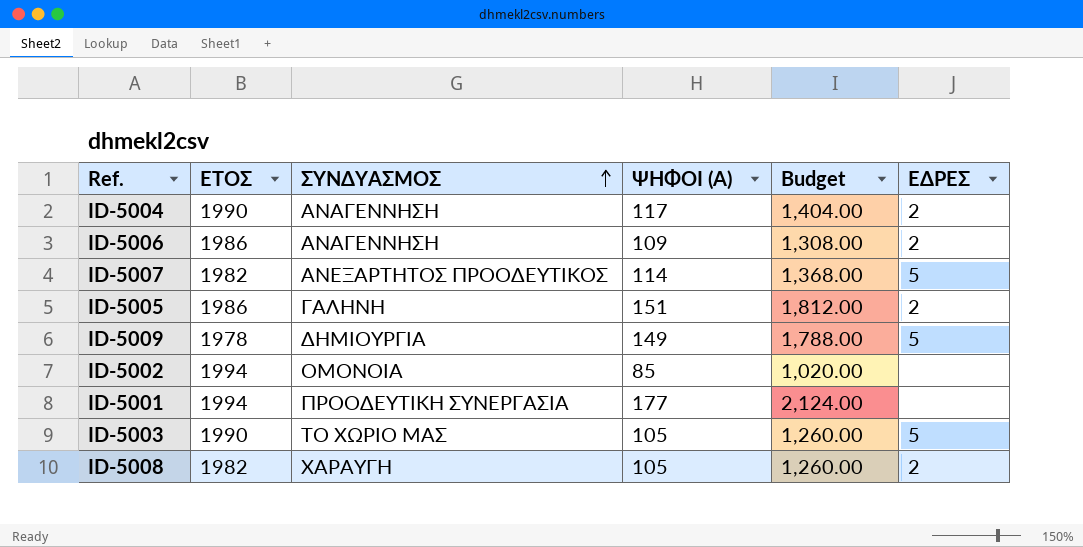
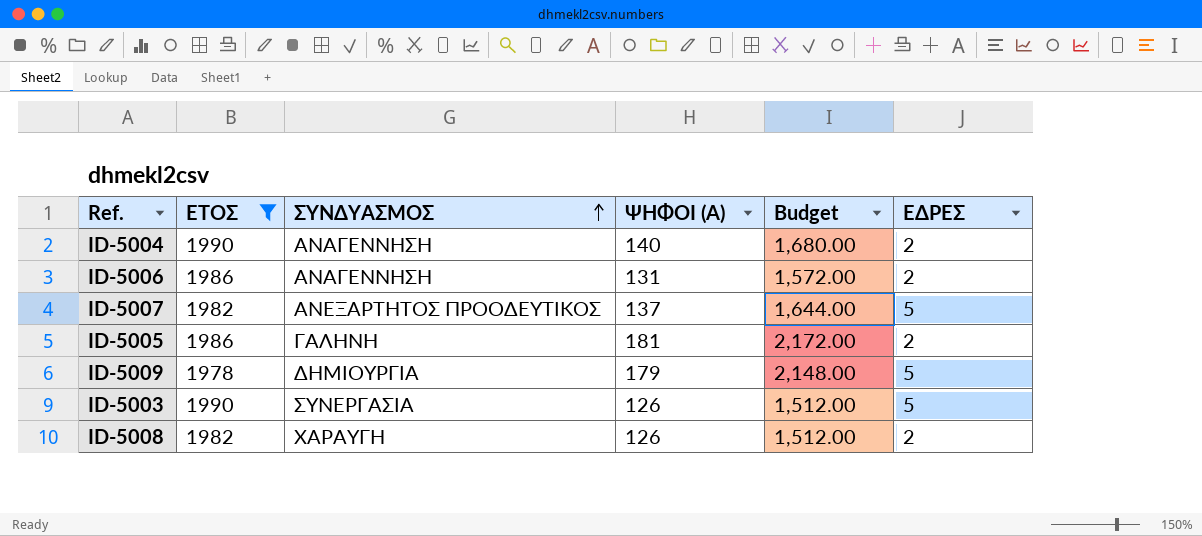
filter: none -> ΕΤΟΣ != 1994
ID-5004 | ΨΗΦΟΙ (Α): 117 -> 140
ID-5004 | Budget: 1,404.00 -> 1,680.00
ID-5006 | ΨΗΦΟΙ (Α): 109 -> 131
ID-5006 | Budget: 1,308.00 -> 1,572.00
ID-5007 | ΨΗΦΟΙ (Α): 114 -> 137
ID-5007 | Budget: 1,368.00 -> 1,644.00
ID-5005 | ΨΗΦΟΙ (Α): 151 -> 181
ID-5005 | Budget: 1,812.00 -> 2,172.00
ID-5009 | ΨΗΦΟΙ (Α): 149 -> 179
ID-5009 | Budget: 1,788.00 -> 2,148.00
ID-5003 | ΣΥΝΔΥΑΣΜΟΣ: ΤΟ ΧΩΡΙΟ ΜΑΣ -> ΣΥΝΕΡΓΑΣΙΑ
ID-5003 | ΨΗΦΟΙ (Α): 105 -> 126
ID-5003 | Budget: 1,260.00 -> 1,512.00
ID-5008 | ΨΗΦΟΙ (Α): 105 -> 126
ID-5008 | Budget: 1,260.00 -> 1,512.00

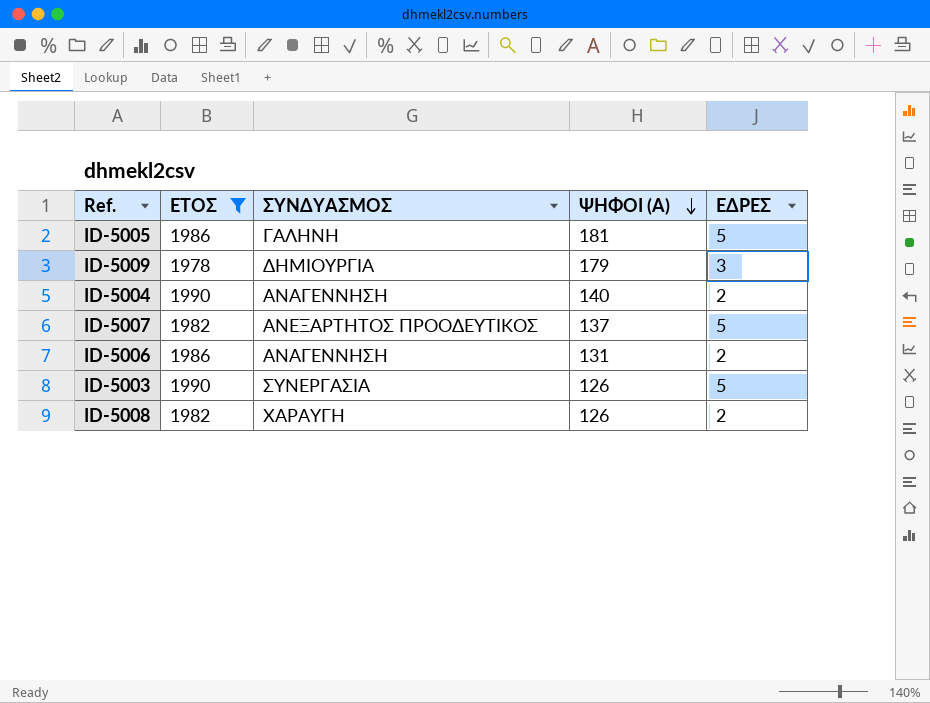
row order: ΣΥΝΔΥΑΣΜΟΣ ascending -> ΨΗΦΟΙ (Α) descending
column Budget | formula: [ΨΗΦΟΙ (Α)] * 12 -> none
ID-5005 | ΕΔΡΕΣ: 2 -> 5
ID-5009 | ΕΔΡΕΣ: 5 -> 3

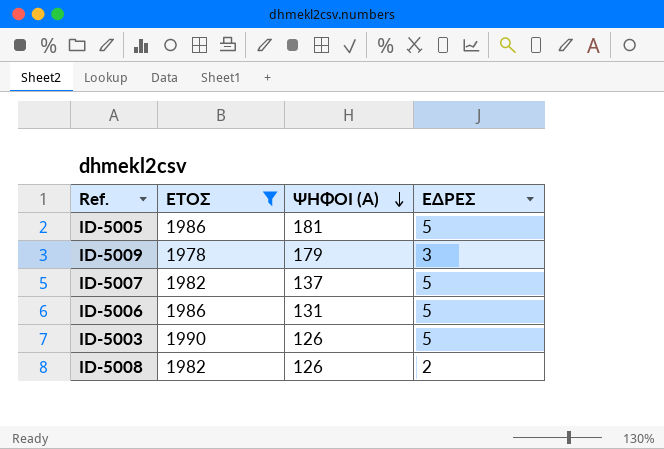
column ΣΥΝΔΥΑΣΜΟΣ | position: 3 -> none
row ID-5004: 1990 | ΑΝΑΓΕΝΝΗΣΗ | 140 | 2 -> none
ID-5006 | ΕΔΡΕΣ: 2 -> 5

